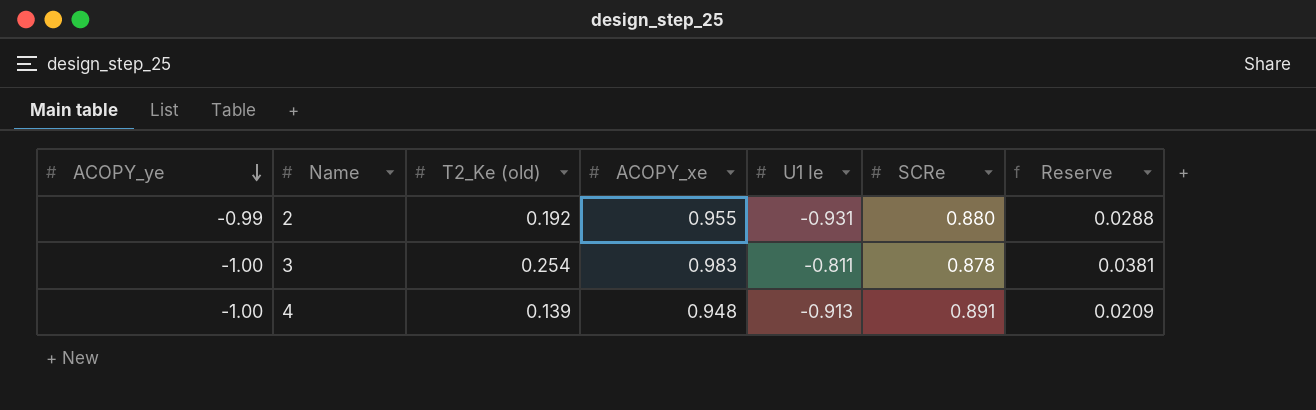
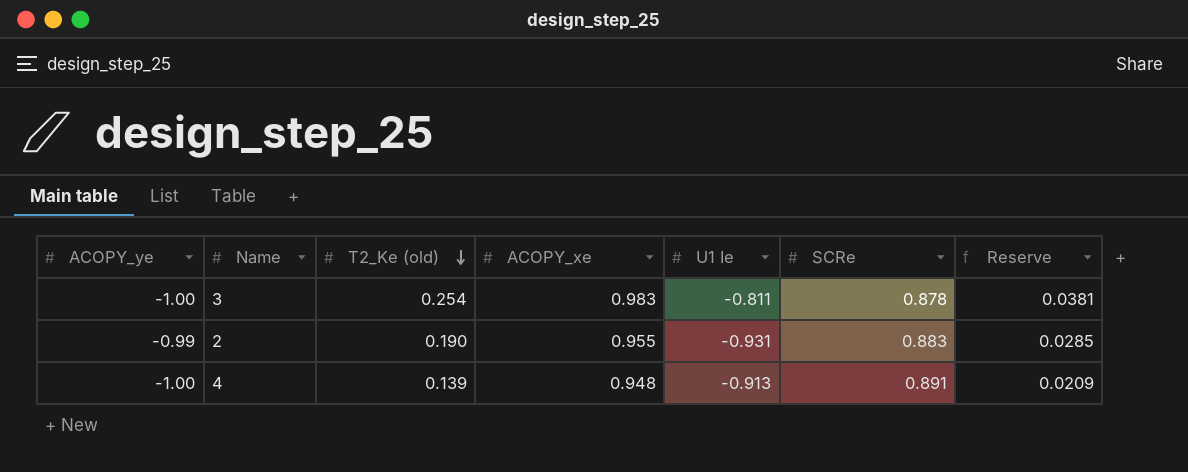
row order: ACOPY_ye descending -> T2_Ke (old) descending
2 | T2_Ke (old): 0.192 -> 0.190
2 | SCRe: 0.880 -> 0.883
2 | Reserve: 0.0288 -> 0.0285

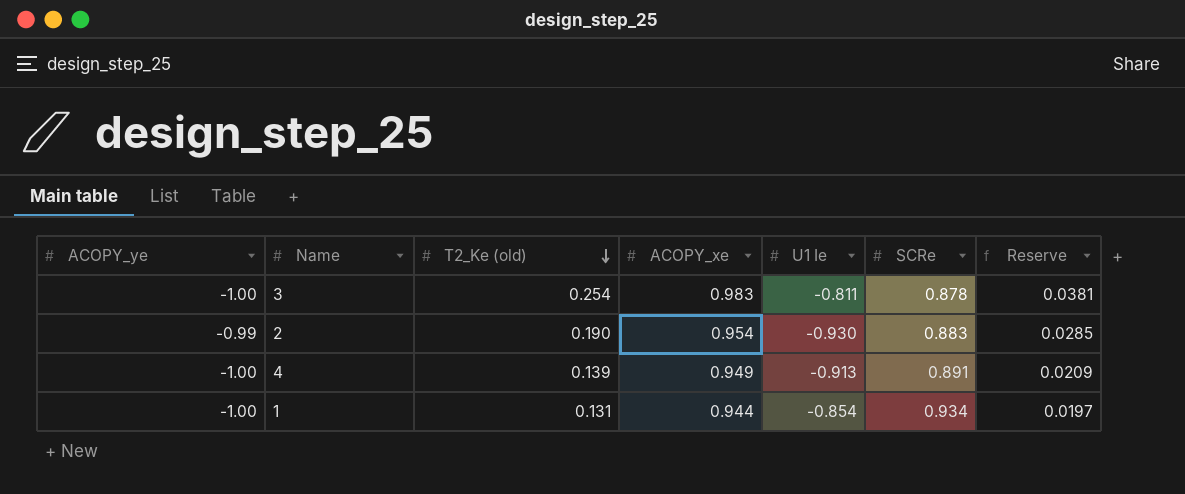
2 | ACOPY_xe: 0.955 -> 0.954
2 | U1 Ie: -0.931 -> -0.930
4 | ACOPY_xe: 0.948 -> 0.949
row 1: none -> -1.00 | 0.131 | 0.944 | -0.854 | 0.934 | 0.0197

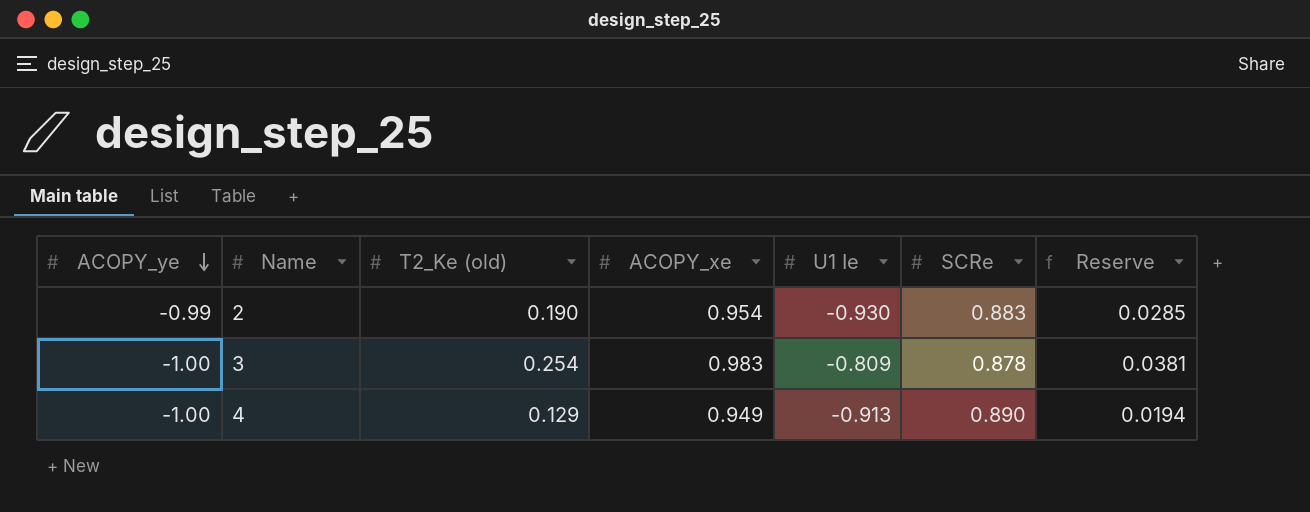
row order: T2_Ke (old) descending -> ACOPY_ye descending
row 1: -1.00 | 0.131 | 0.944 | -0.854 | 0.934 | 0.0197 -> none
3 | U1 Ie: -0.811 -> -0.809
4 | T2_Ke (old): 0.139 -> 0.129
4 | SCRe: 0.891 -> 0.890
4 | Reserve: 0.0209 -> 0.0194

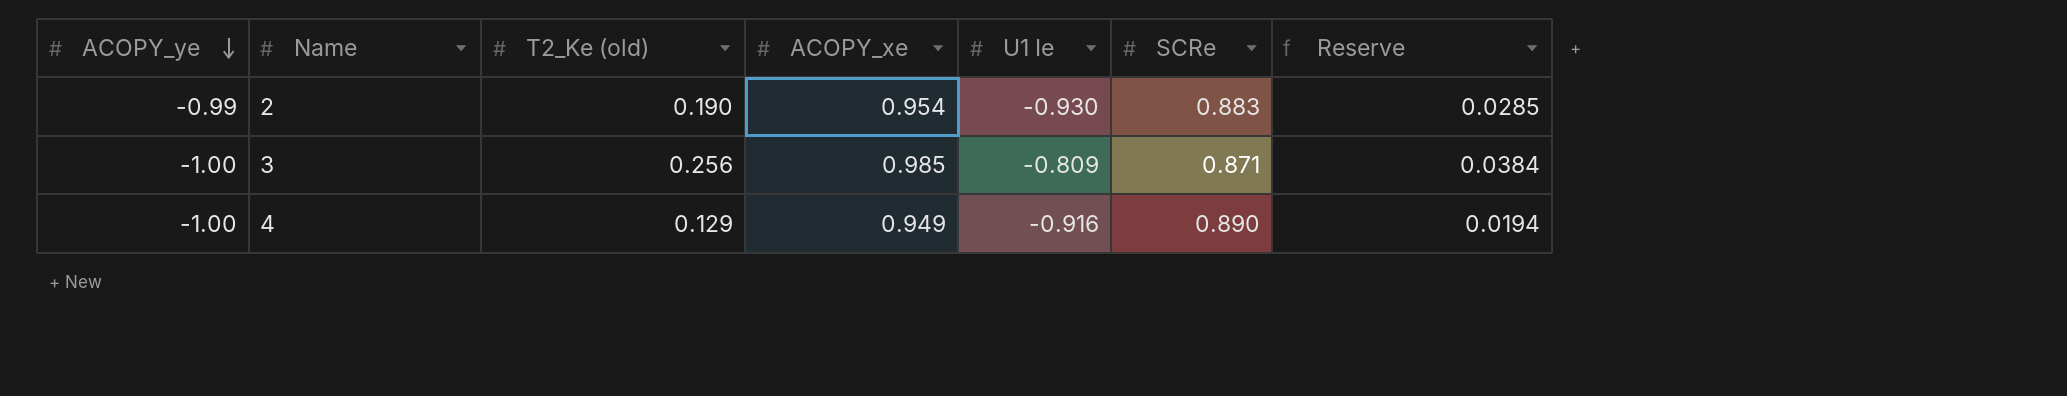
3 | T2_Ke (old): 0.254 -> 0.256
3 | ACOPY_xe: 0.983 -> 0.985
3 | SCRe: 0.878 -> 0.871
3 | Reserve: 0.0381 -> 0.0384
4 | U1 Ie: -0.913 -> -0.916

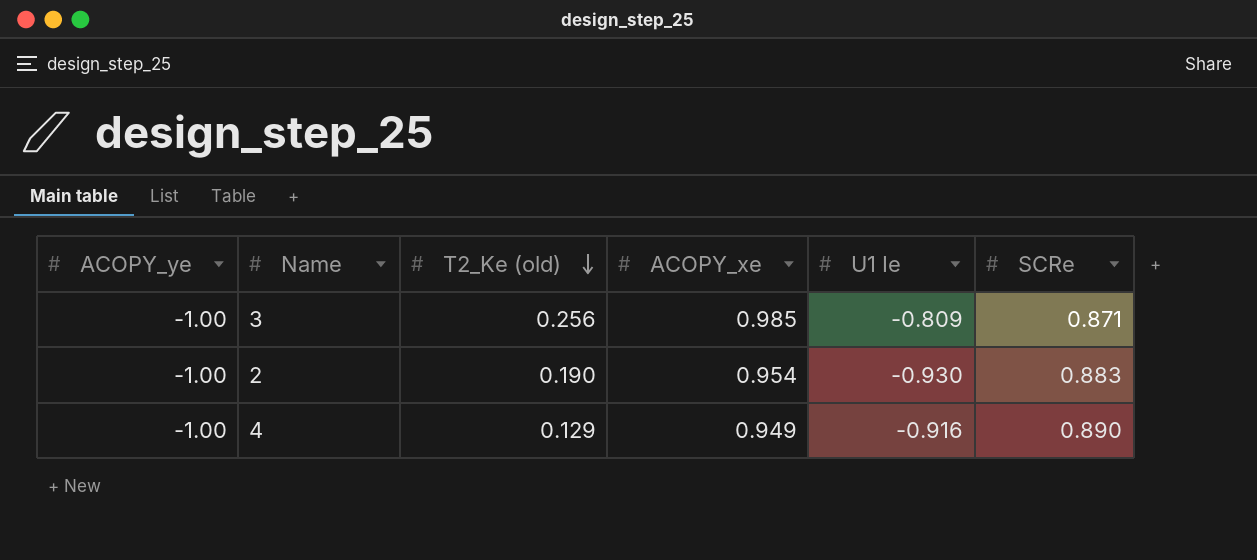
row order: ACOPY_ye descending -> T2_Ke (old) descending
column Reserve | formula: [T2_Ke (old)] * 0.15 -> none
2 | ACOPY_ye: -0.99 -> -1.00

